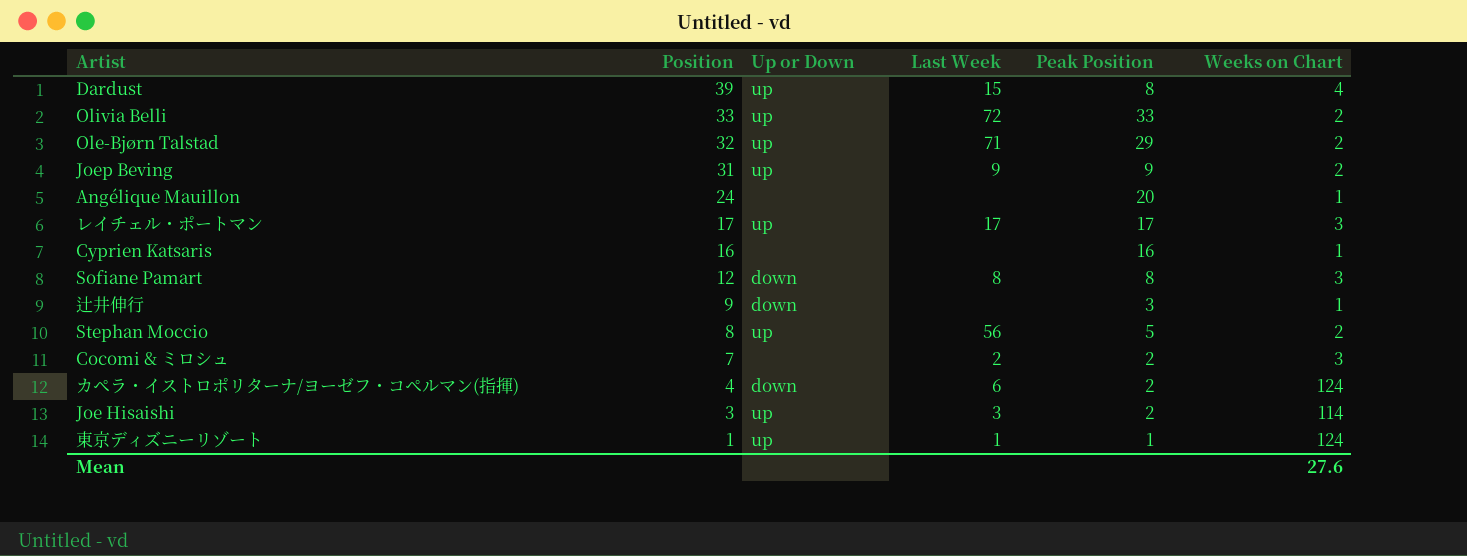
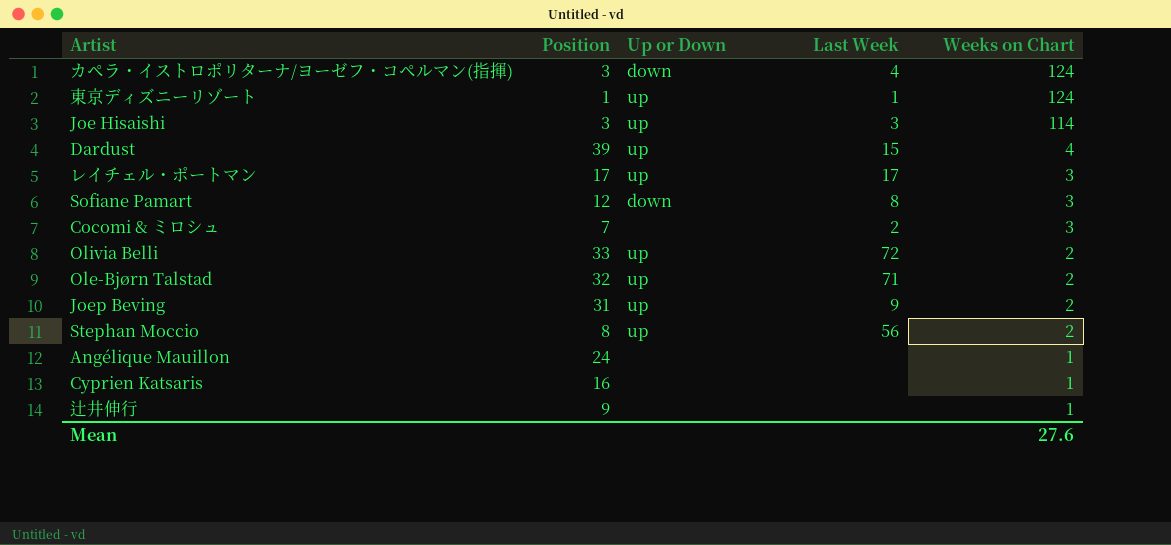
row order: Position descending -> Weeks on Chart descending
column Peak Position | position: 5 -> none
カペラ・イストロポリターナ/ヨーゼフ・コペルマン(指揮) | Position: 4 -> 3
カペラ・イストロポリターナ/ヨーゼフ・コペルマン(指揮) | Last Week: 6 -> 4
辻井伸行 | Up or Down: down -> none

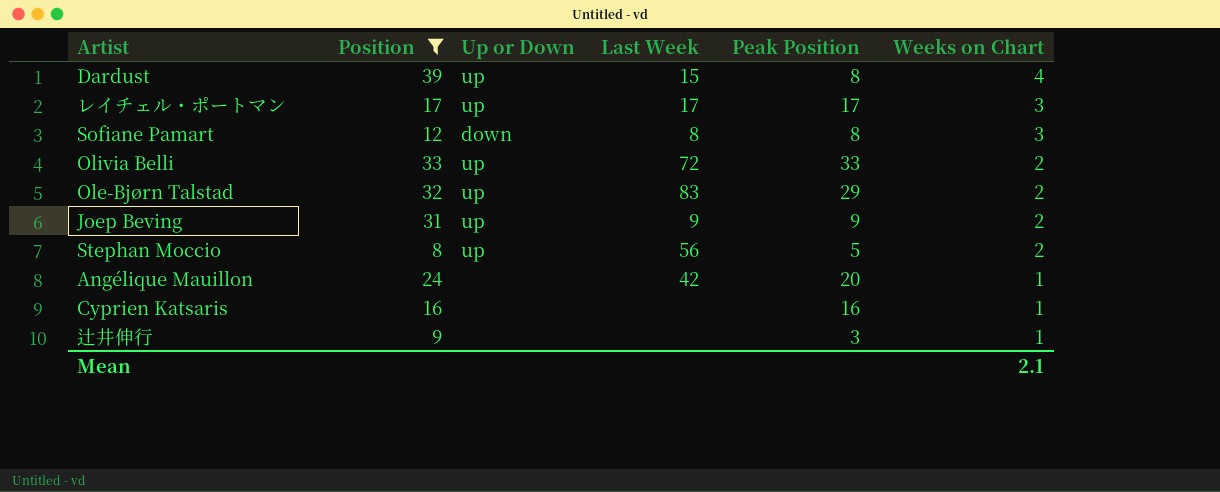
filter: none -> Position >= 8
column Peak Position | position: none -> 5
Ole-Bjørn Talstad | Last Week: 71 -> 83
Angélique Mauillon | Last Week: none -> 42
Mean | Weeks on Chart: 27.6 -> 2.1

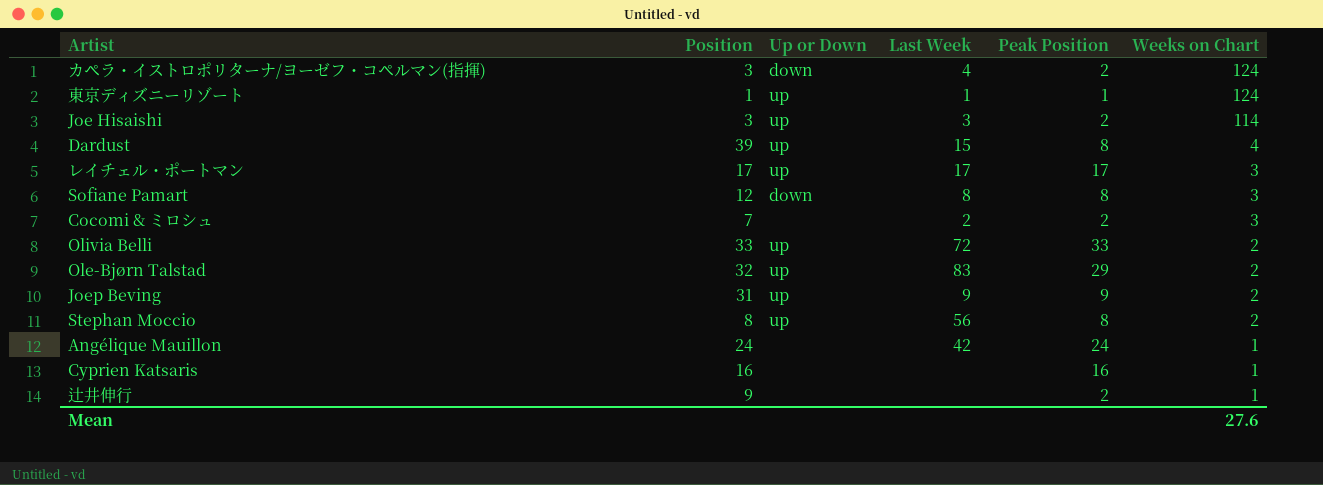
filter: Position >= 8 -> none
Stephan Moccio | Peak Position: 5 -> 8
Angélique Mauillon | Peak Position: 20 -> 24
辻井伸行 | Peak Position: 3 -> 2
Mean | Weeks on Chart: 2.1 -> 27.6

